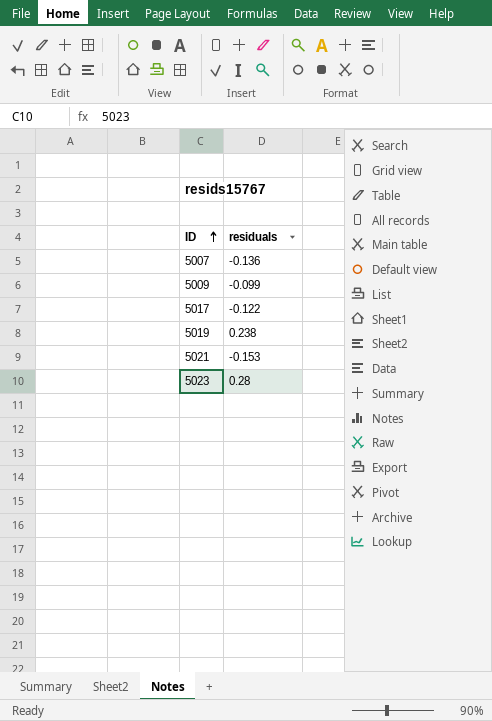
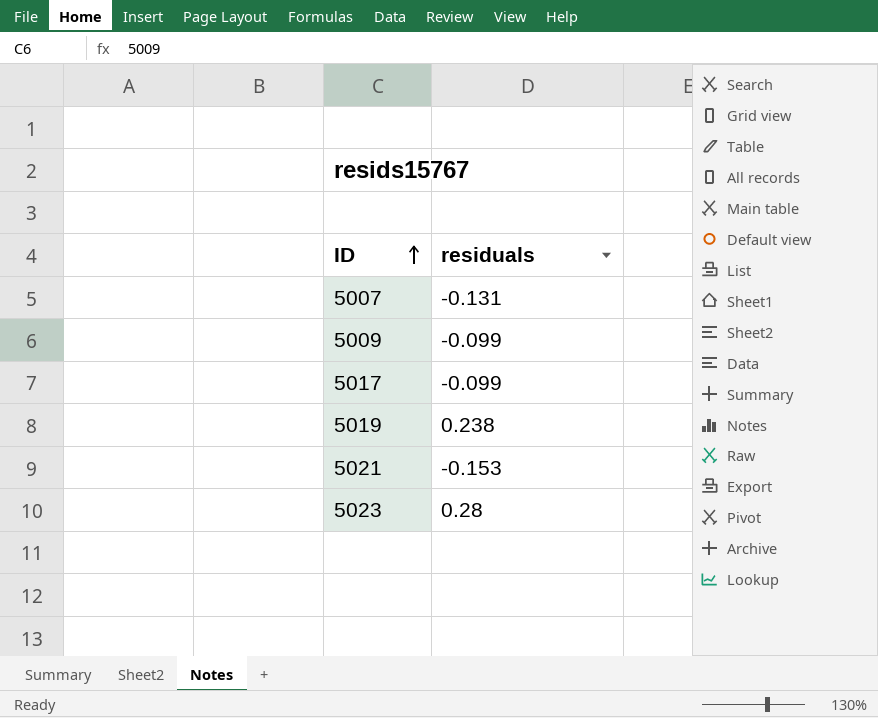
5007 | residuals: -0.136 -> -0.131
5017 | residuals: -0.122 -> -0.099

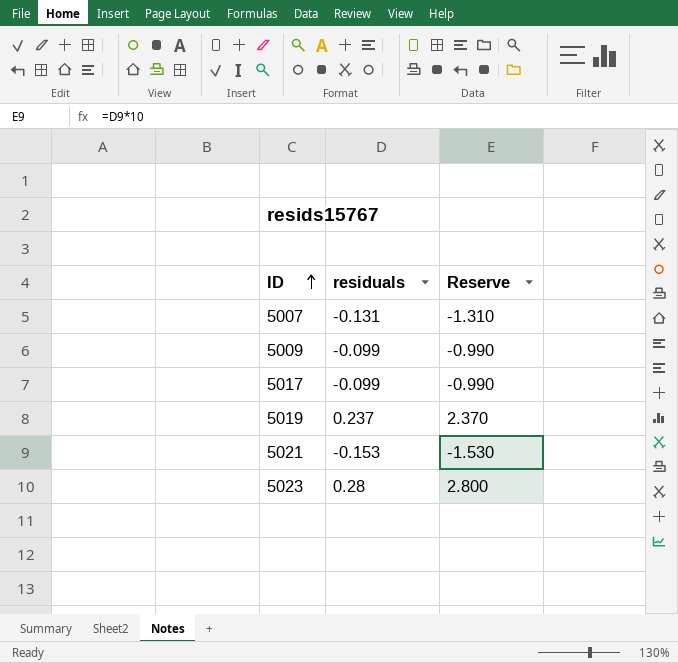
column Reserve | formula: none -> [residuals] * 10
5019 | residuals: 0.238 -> 0.237

